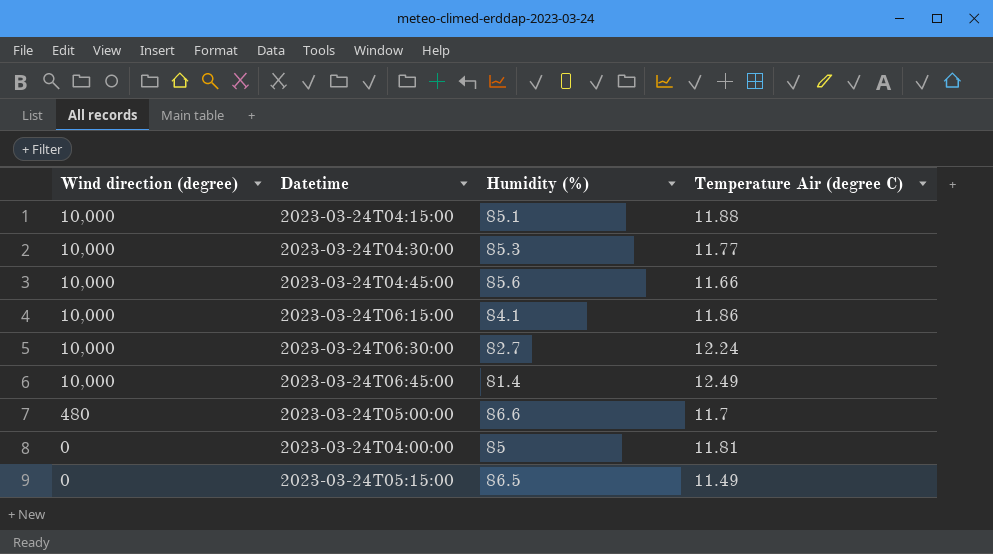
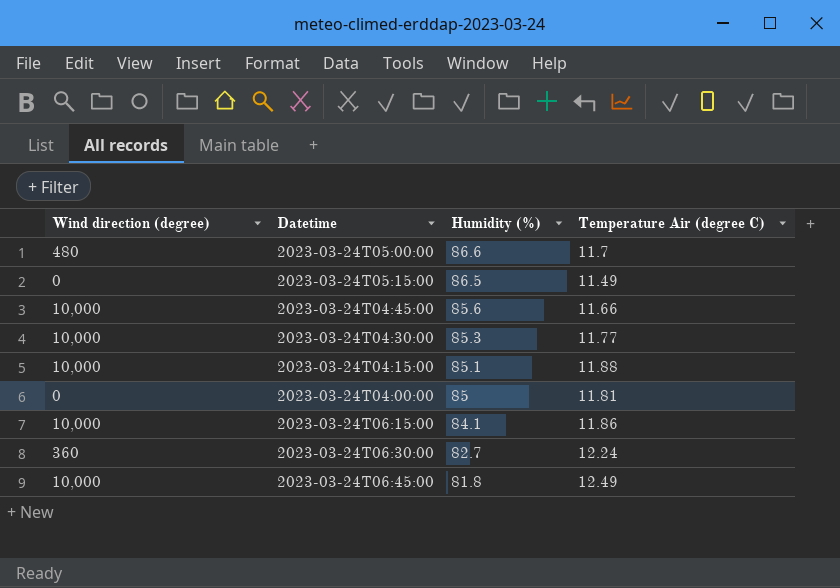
row order: Wind direction (degree) descending -> Humidity (%) descending
2023-03-24T06:30:00 | Wind direction (degree): 10,000 -> 360
2023-03-24T06:45:00 | Humidity (%): 81.4 -> 81.8

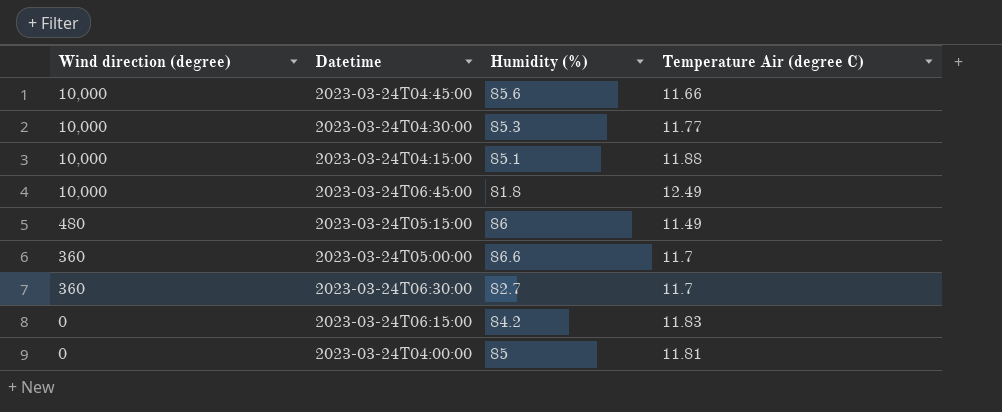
row order: Humidity (%) descending -> Wind direction (degree) descending
2023-03-24T05:15:00 | Wind direction (degree): 0 -> 480
2023-03-24T05:15:00 | Humidity (%): 86.5 -> 86
2023-03-24T05:00:00 | Wind direction (degree): 480 -> 360
2023-03-24T06:30:00 | Temperature Air (degree C): 12.24 -> 11.7
2023-03-24T06:15:00 | Wind direction (degree): 10,000 -> 0
2023-03-24T06:15:00 | Humidity (%): 84.1 -> 84.2
2023-03-24T06:15:00 | Temperature Air (degree C): 11.86 -> 11.83

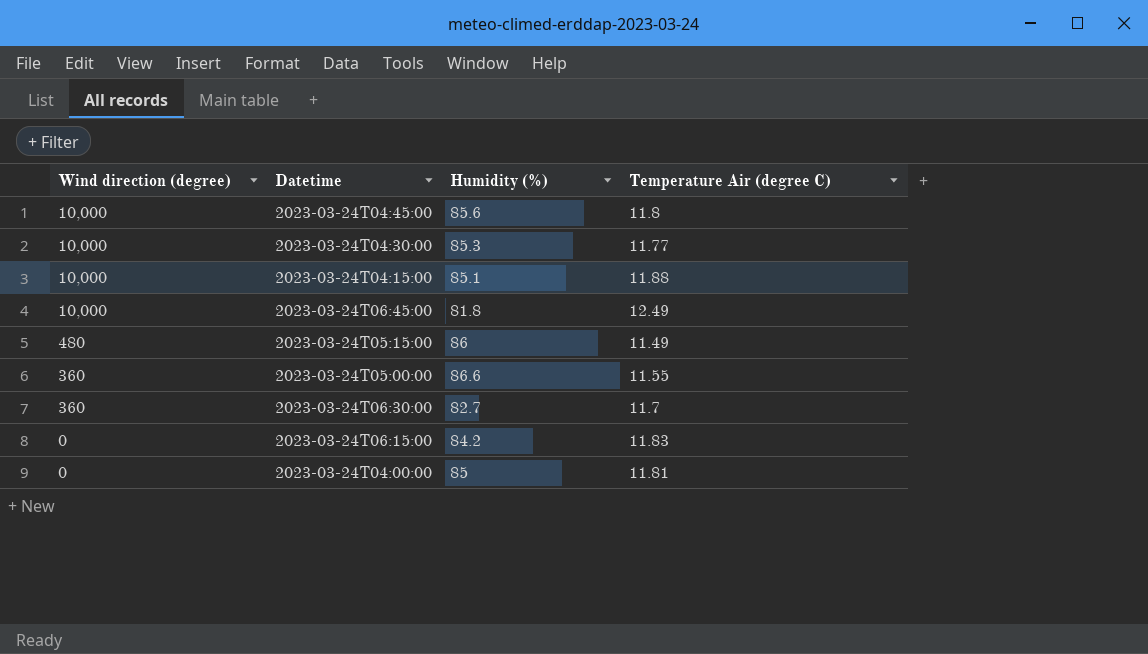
2023-03-24T04:45:00 | Temperature Air (degree C): 11.66 -> 11.8
2023-03-24T05:00:00 | Temperature Air (degree C): 11.7 -> 11.55

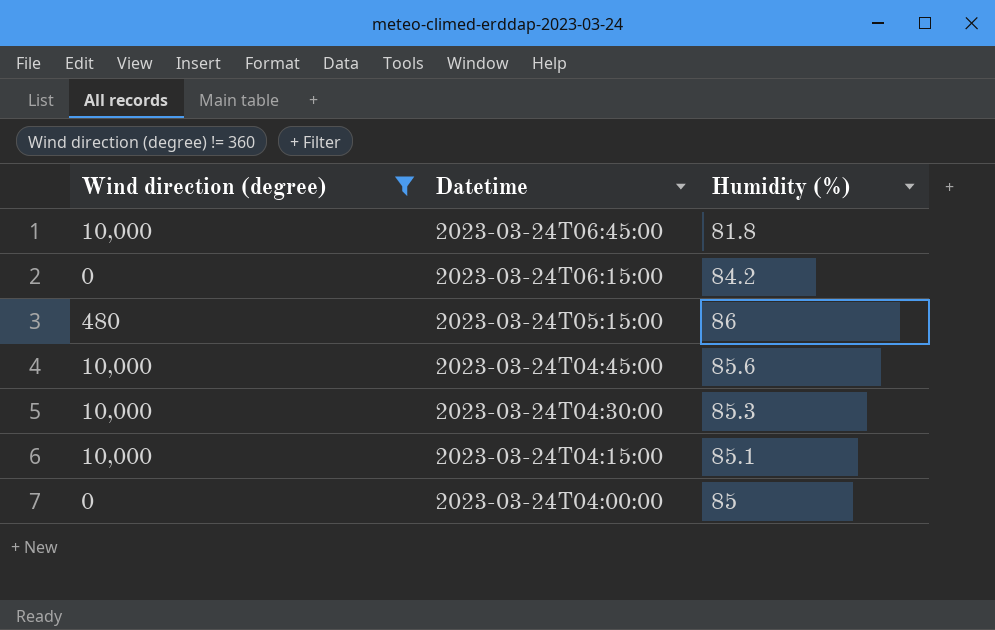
filter: none -> Wind direction (degree) != 360
row order: Wind direction (degree) descending -> Datetime descending
column Temperature Air (degree C) | position: 4 -> none

